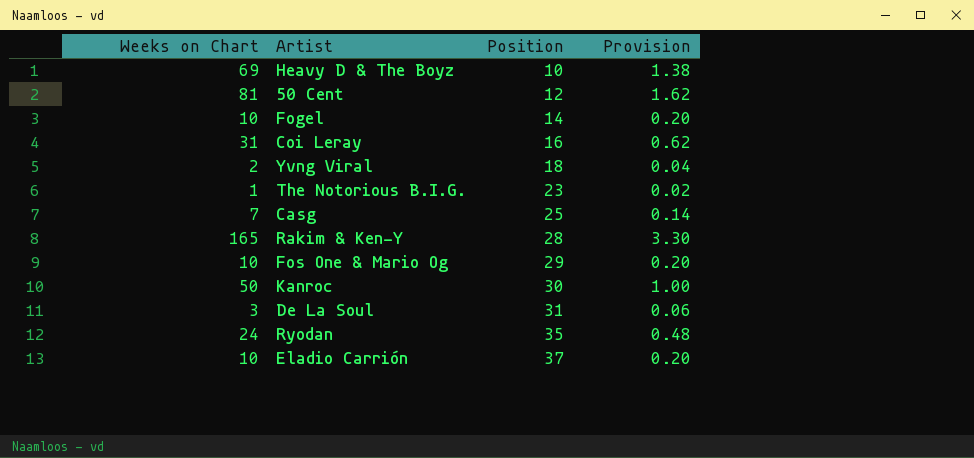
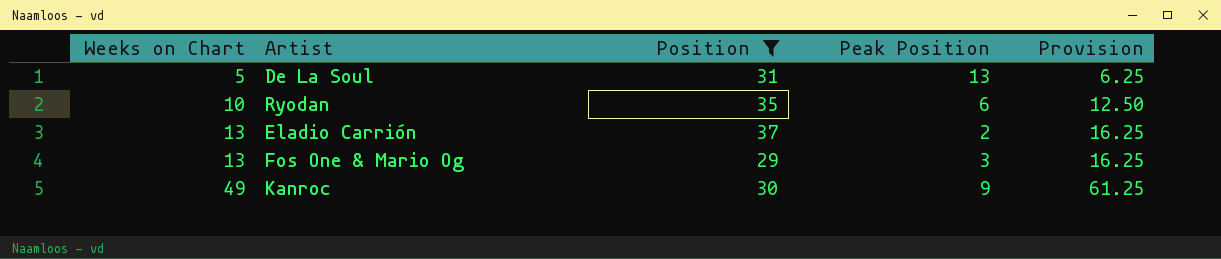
filter: none -> Position >= 29
row order: Position ascending -> Weeks on Chart ascending
column Peak Position | position: none -> 4
column Provision | formula: [Weeks on Chart] * 0.02 -> [Weeks on Chart] * 1.25
De La Soul | Weeks on Chart: 3 -> 5
Ryodan | Weeks on Chart: 24 -> 10
Eladio Carrión | Weeks on Chart: 10 -> 13
Fos One & Mario Og | Weeks on Chart: 10 -> 13
Kanroc | Weeks on Chart: 50 -> 49

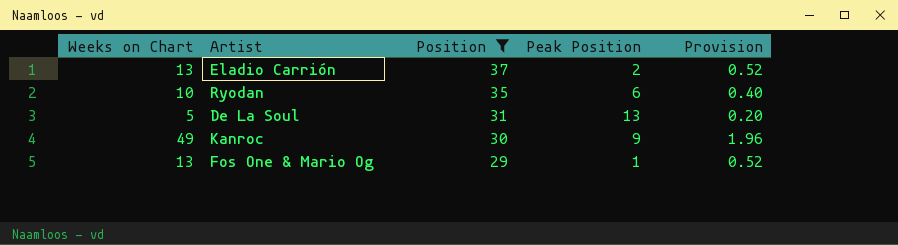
row order: Weeks on Chart ascending -> Position descending
column Provision | formula: [Weeks on Chart] * 1.25 -> [Weeks on Chart] * 0.04
Fos One & Mario Og | Peak Position: 3 -> 1

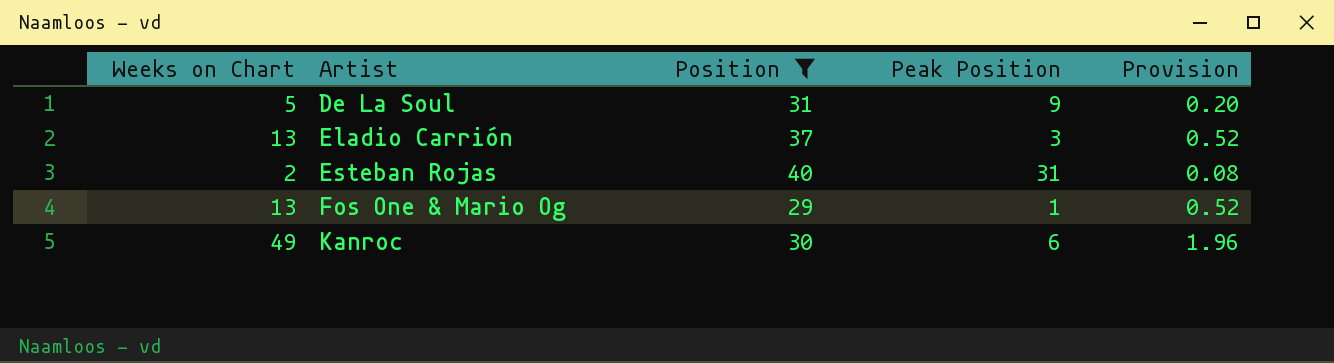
row order: Position descending -> Artist ascending
row Ryodan: 10 | 35 | 6 | 0.40 -> none
De La Soul | Peak Position: 13 -> 9
Eladio Carrión | Peak Position: 2 -> 3
row Esteban Rojas: none -> 2 | 40 | 31 | 0.08
Kanroc | Peak Position: 9 -> 6

